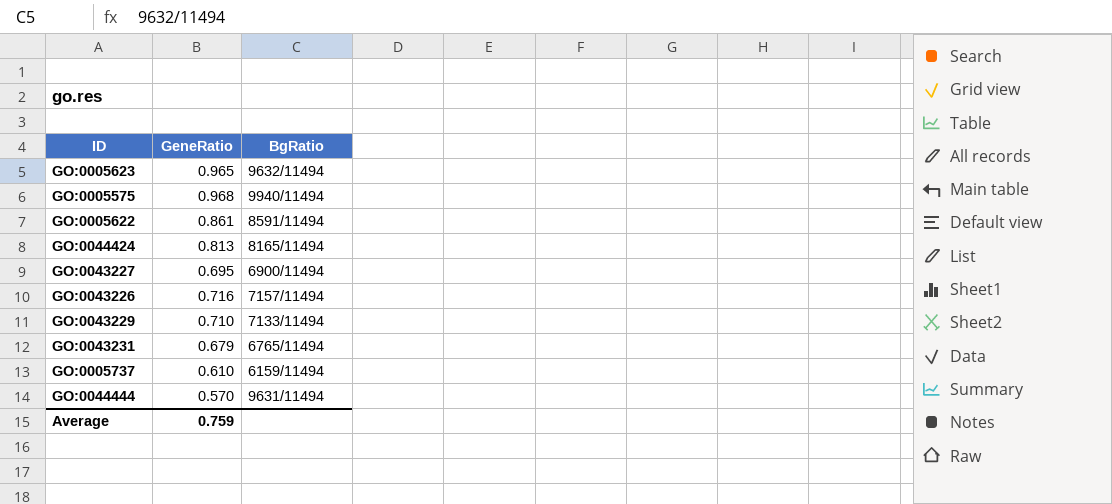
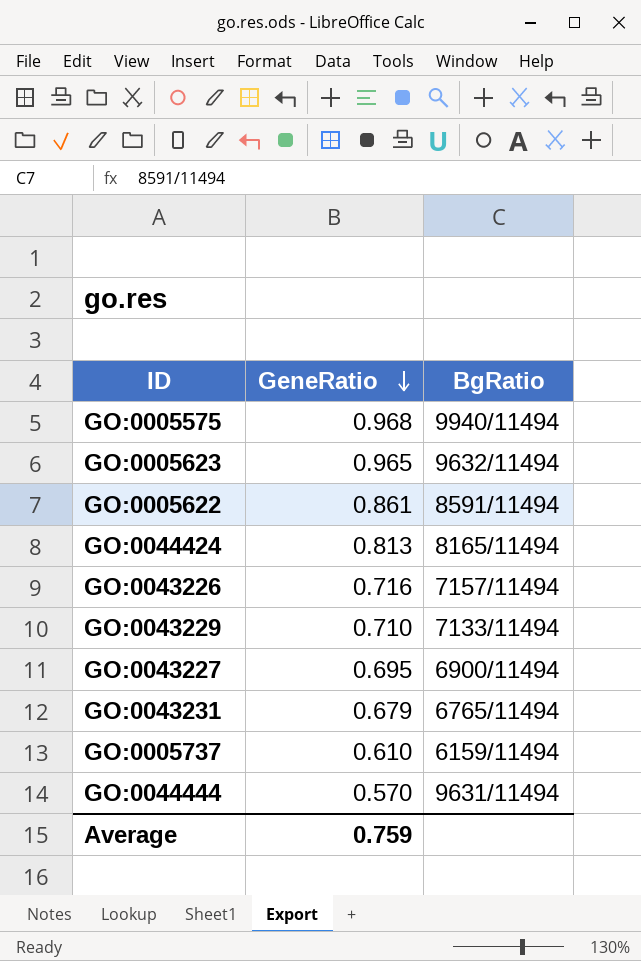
row order: none -> GeneRatio descending

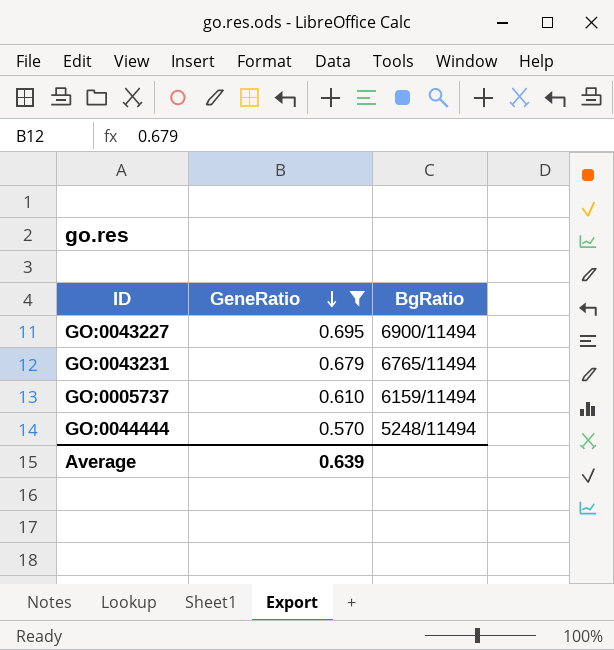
filter: none -> GeneRatio <= 0.695
GO:0044444 | BgRatio: 9631/11494 -> 5248/11494
Average | GeneRatio: 0.759 -> 0.639

